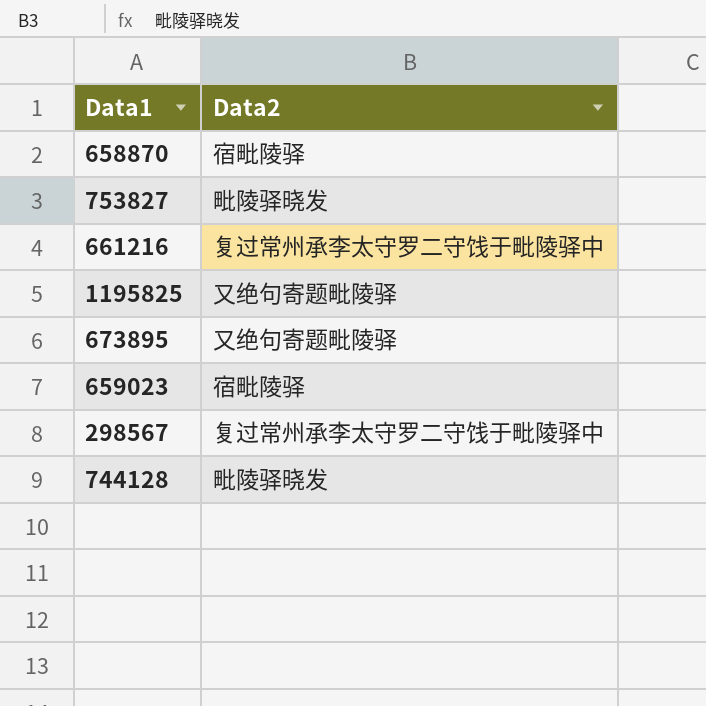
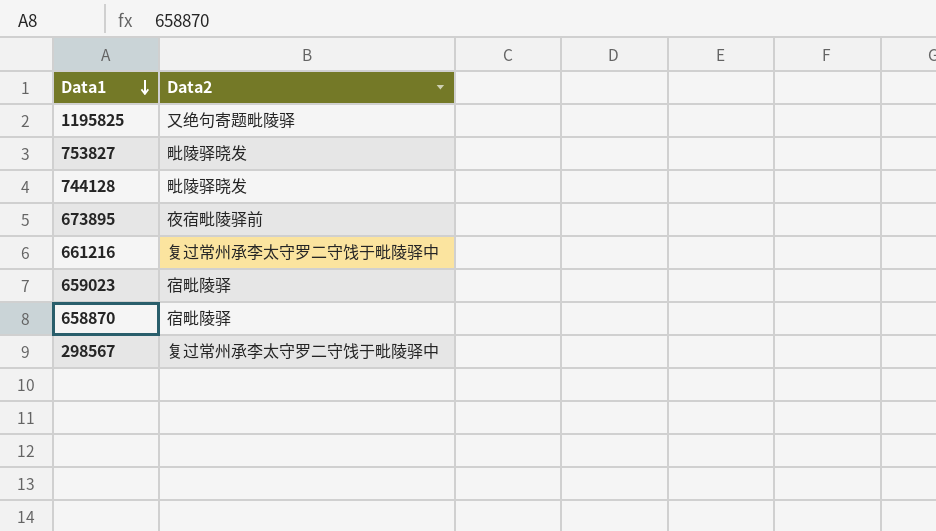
row order: none -> Data1 descending
673895 | Data2: 又绝句寄题毗陵驿 -> 夜宿毗陵驿前

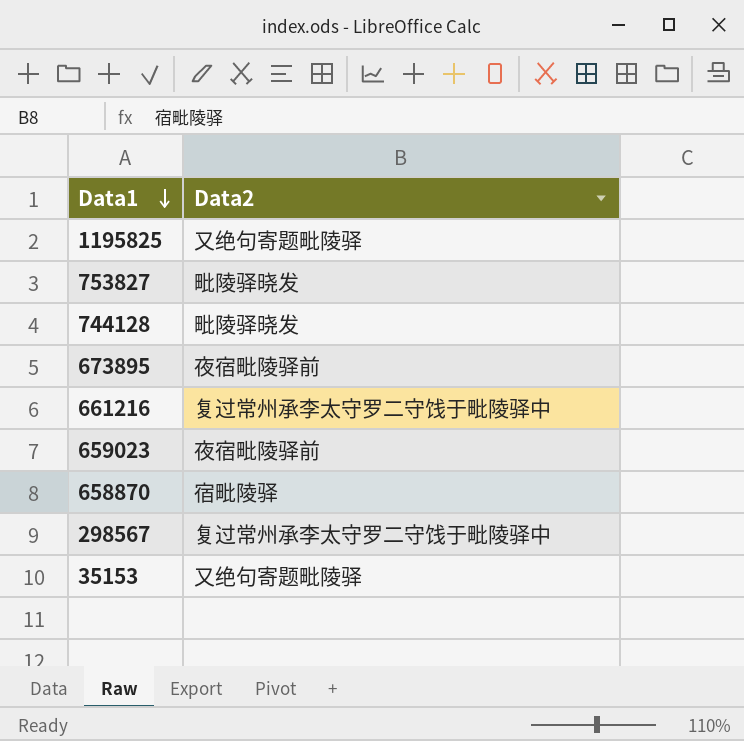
659023 | Data2: 宿毗陵驿 -> 夜宿毗陵驿前
row 35153: none -> 又绝句寄题毗陵驿

